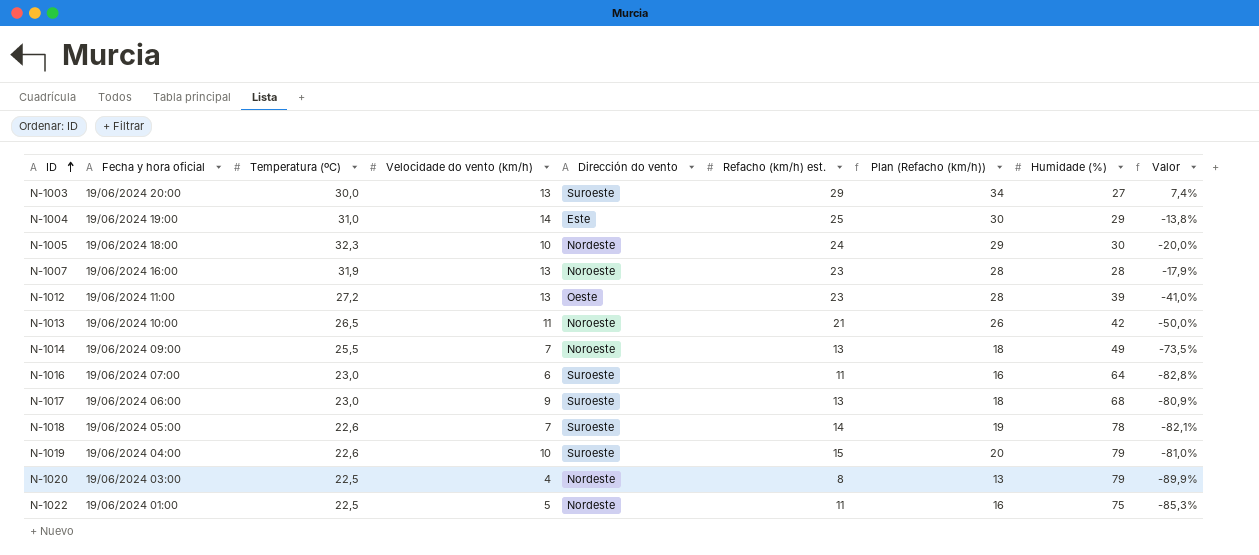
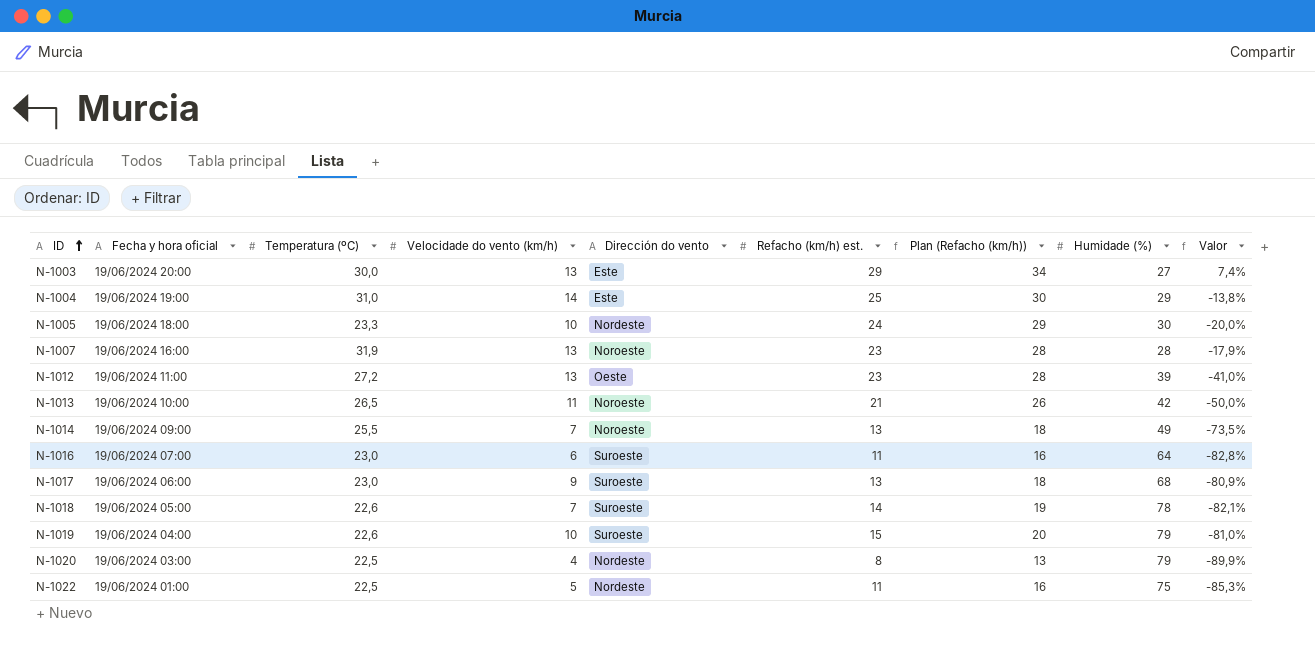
N-1003 | Dirección do vento: Suroeste -> Este
N-1005 | Temperatura (ºC): 32,3 -> 23,3

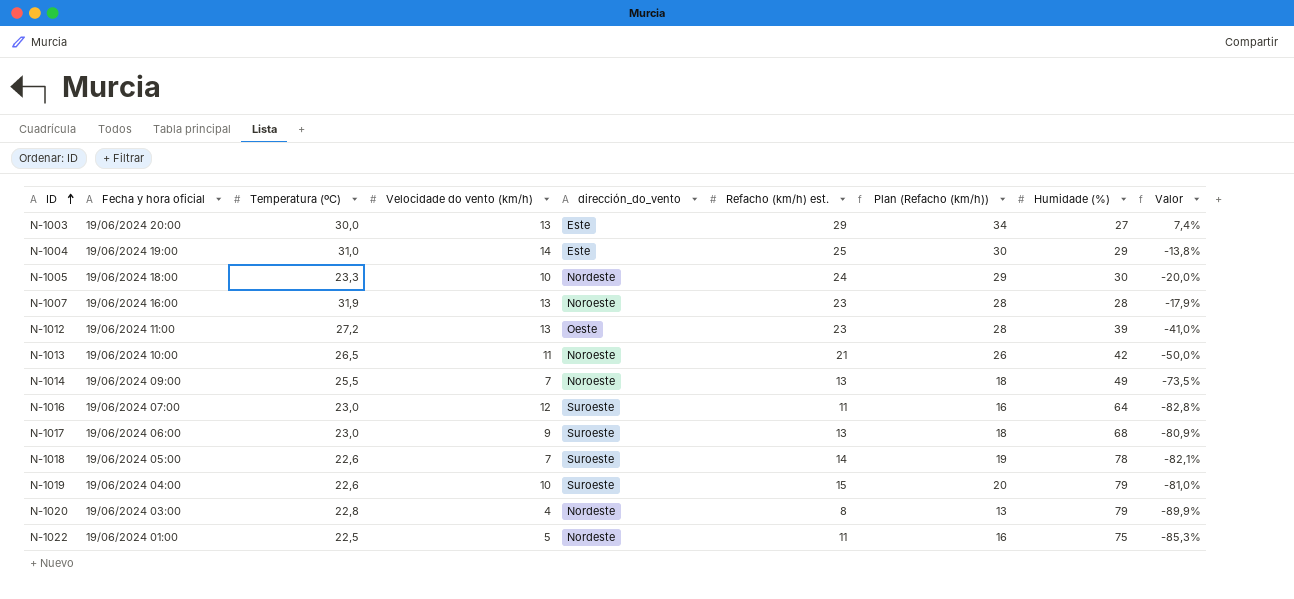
column name: Dirección do vento -> dirección_do_vento
N-1016 | Velocidade do vento (km/h): 6 -> 12
N-1020 | Temperatura (ºC): 22,5 -> 22,8

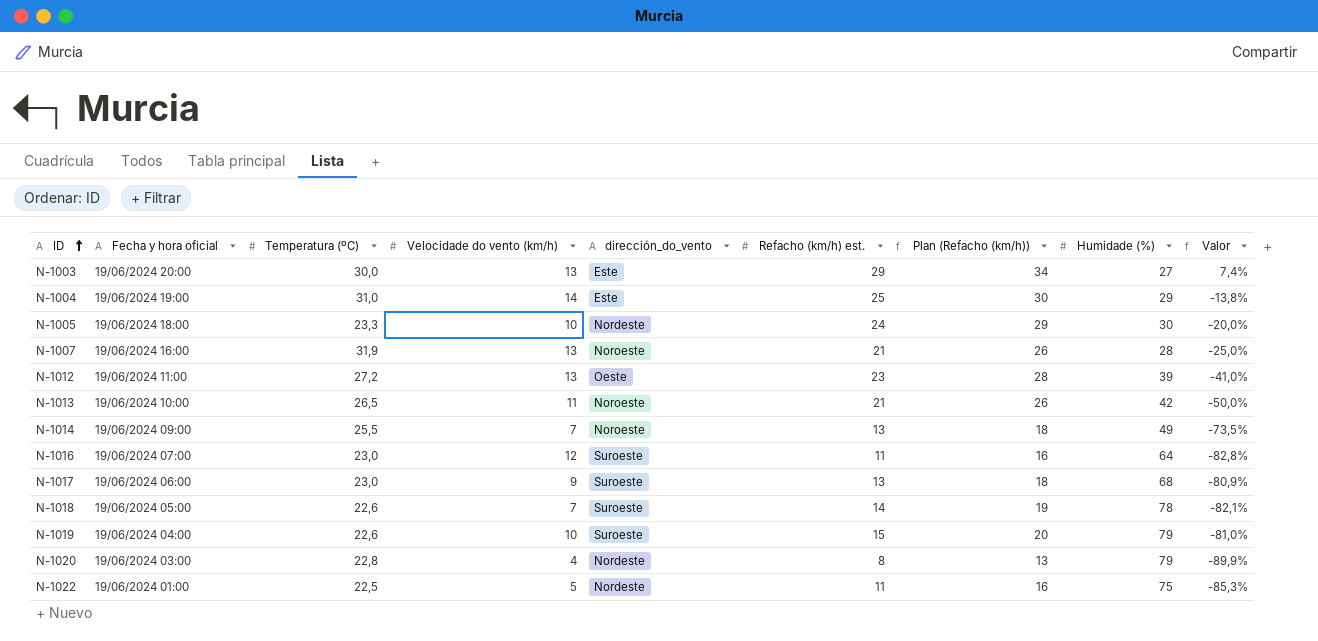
N-1007 | Refacho (km/h) est.: 23 -> 21
N-1007 | Plan (Refacho (km/h)): 28 -> 26
N-1007 | Valor: -17,9% -> -25,0%

